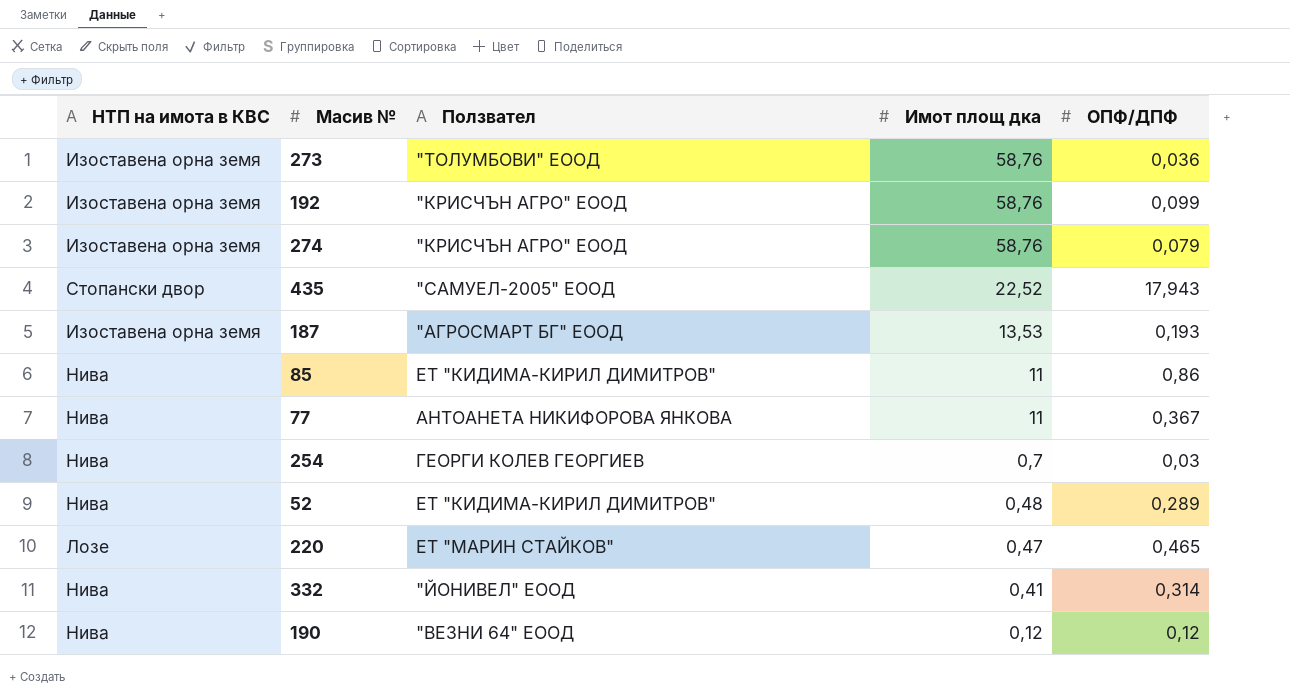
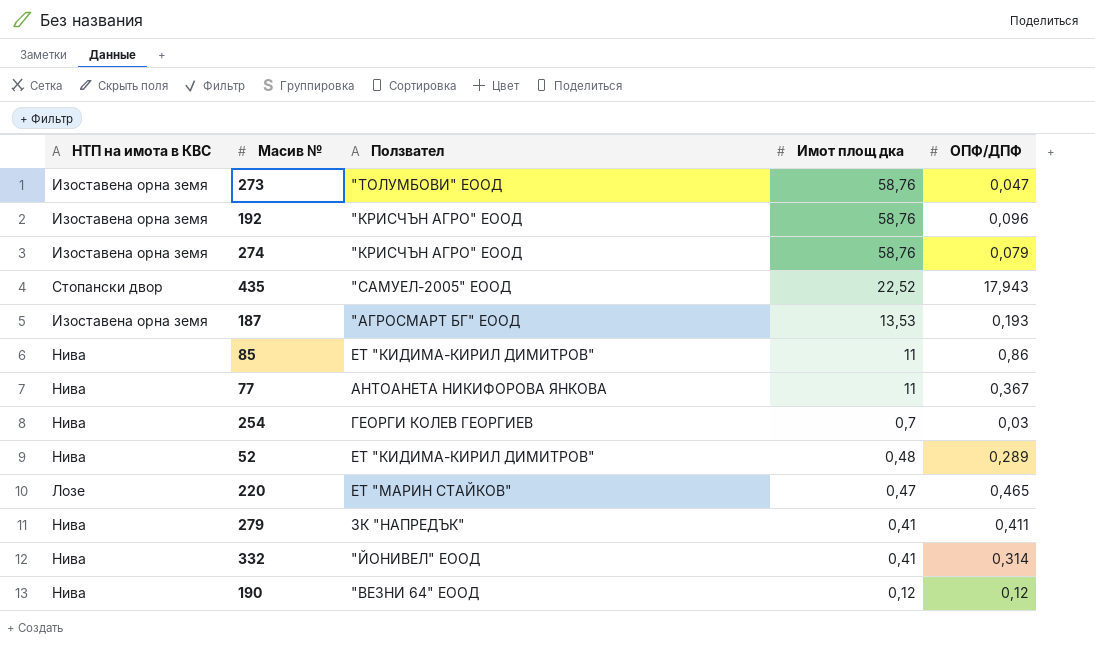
273 | ОПФ/ДПФ: 0,036 -> 0,047
192 | ОПФ/ДПФ: 0,099 -> 0,096
row 279: none -> Нива | ЗК "НАПРЕДЪК" | 0,41 | 0,411

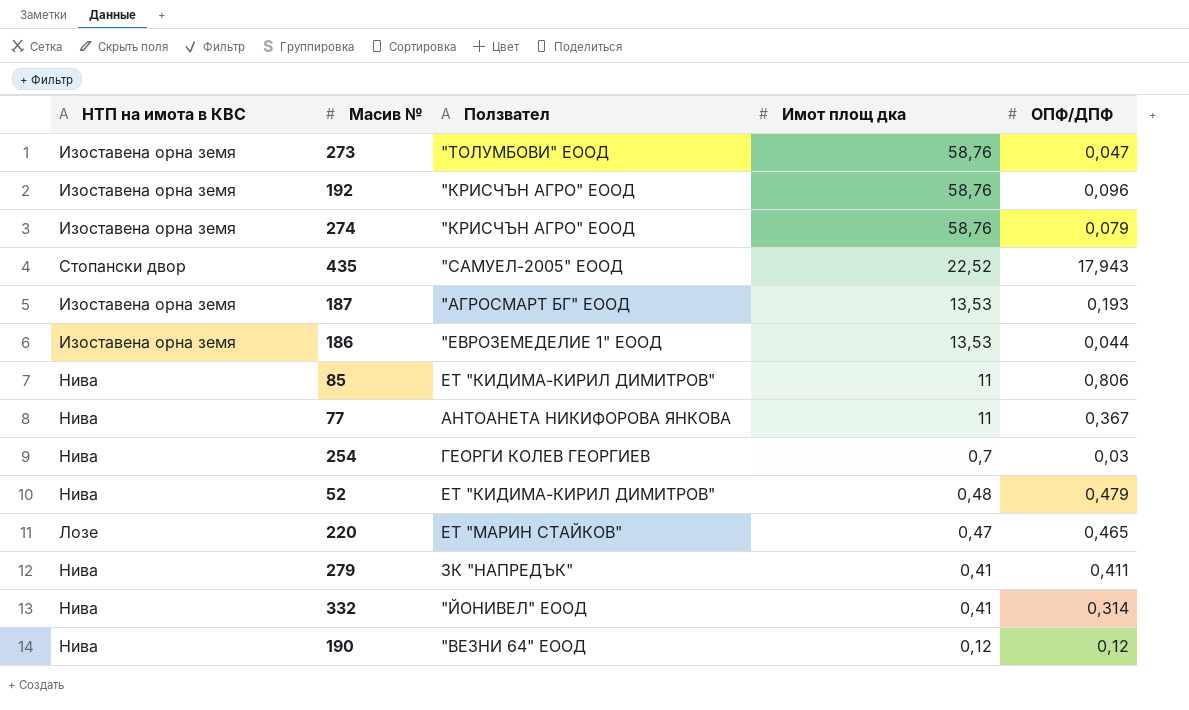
row 186: none -> Изоставена орна земя | "ЕВРОЗЕМЕДЕЛИЕ 1" ЕООД | 13,53 | 0,044
85 | ОПФ/ДПФ: 0,86 -> 0,806
52 | ОПФ/ДПФ: 0,289 -> 0,479

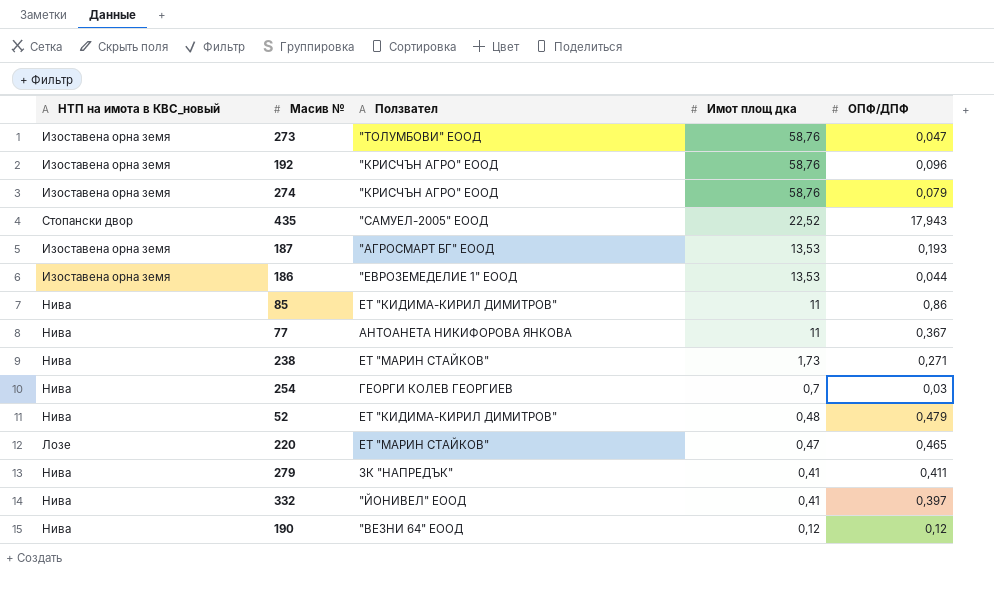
column name: НТП на имота в КВС -> НТП на имота в КВС_новый
85 | ОПФ/ДПФ: 0,806 -> 0,86
row 238: none -> Нива | ЕТ "МАРИН СТАЙКОВ" | 1,73 | 0,271
332 | ОПФ/ДПФ: 0,314 -> 0,397

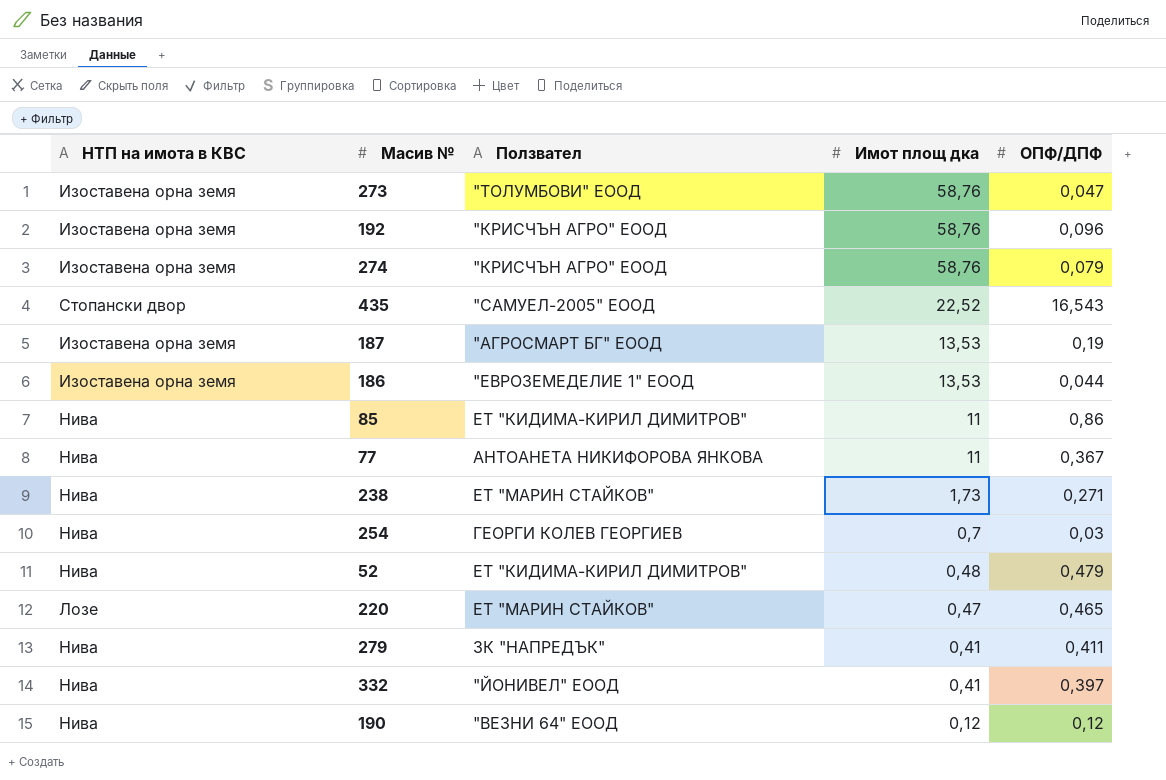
column name: НТП на имота в КВС_новый -> НТП на имота в КВС
435 | ОПФ/ДПФ: 17,943 -> 16,543
187 | ОПФ/ДПФ: 0,193 -> 0,19

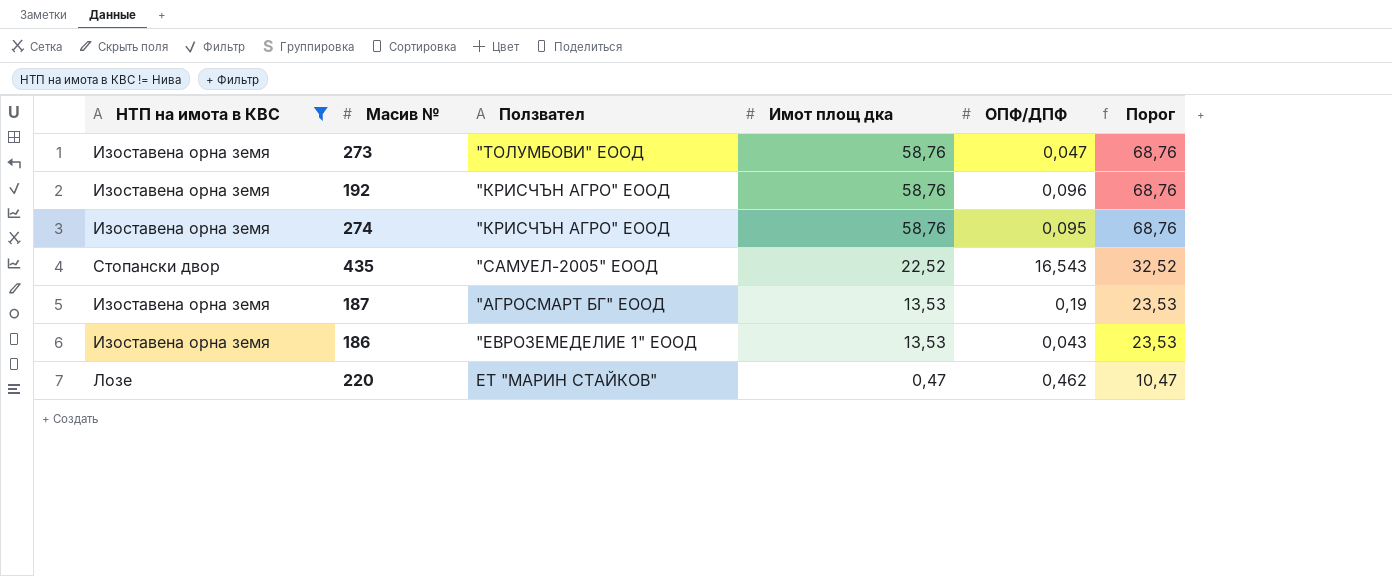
filter: none -> НТП на имота в КВС != Нива
column Порог | formula: none -> [Имот площ дка] + 10
274 | ОПФ/ДПФ: 0,079 -> 0,095
186 | ОПФ/ДПФ: 0,044 -> 0,043
220 | ОПФ/ДПФ: 0,465 -> 0,462

